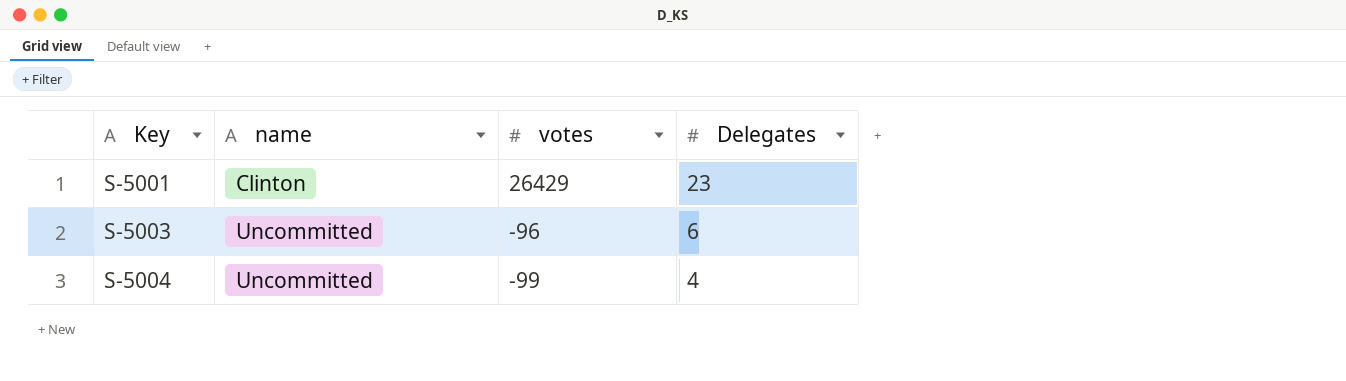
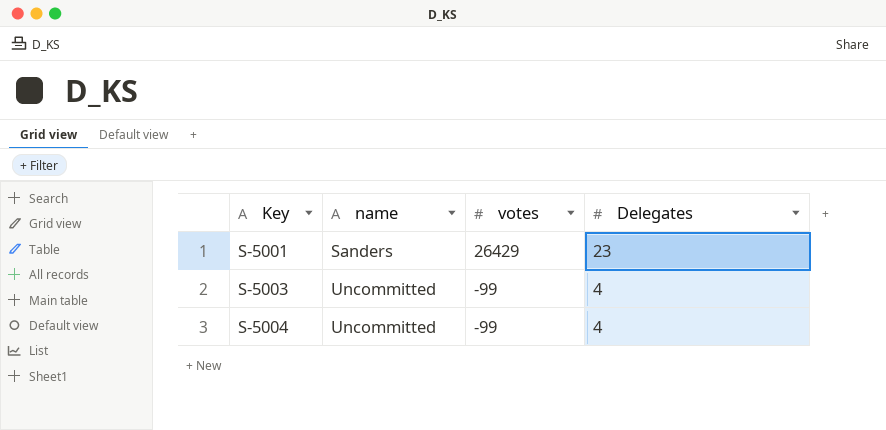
S-5001 | name: Clinton -> Sanders
S-5003 | votes: -96 -> -99
S-5003 | Delegates: 6 -> 4

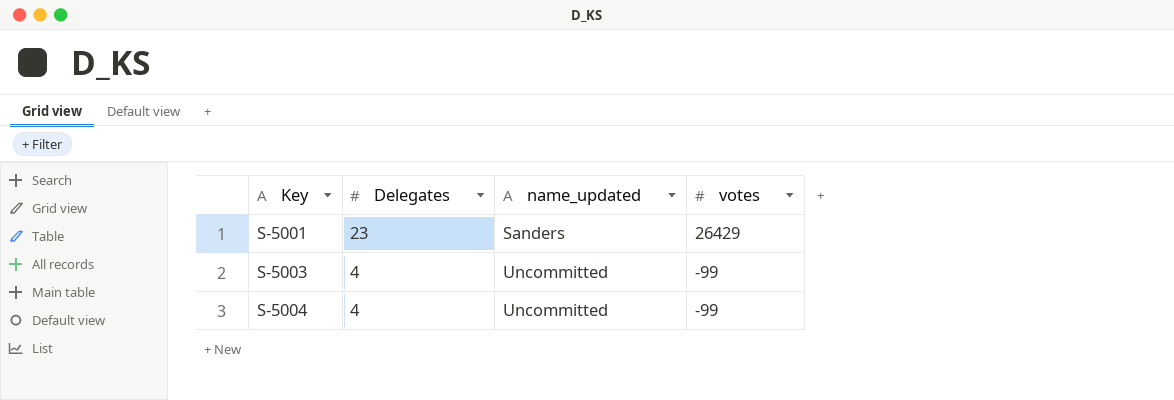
column Delegates | position: 4 -> 2
column name: name -> name_updated

